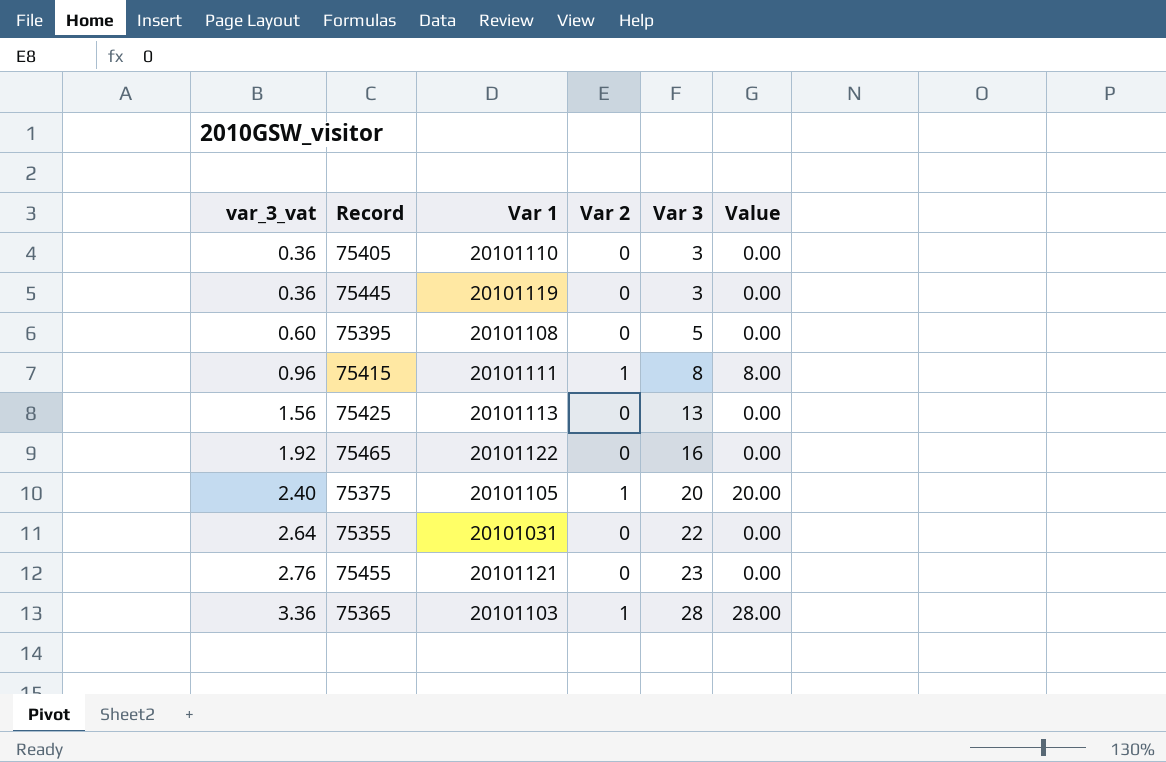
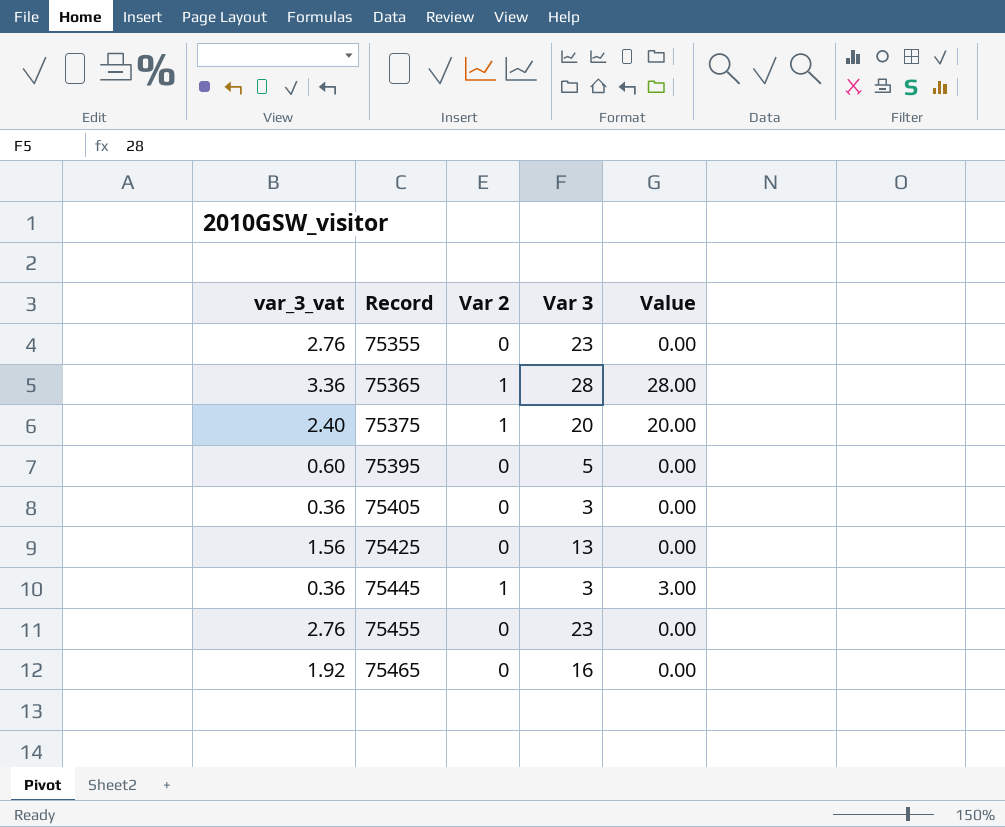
row order: var_3_vat ascending -> Record ascending
column Var 1 | position: 3 -> none
row 75415: 0.96 | 20101111 | 1 | 8 | 8.00 -> none
75355 | var_3_vat: 2.64 -> 2.76
75355 | Var 3: 22 -> 23
75445 | Var 2: 0 -> 1
75445 | Value: 0.00 -> 3.00

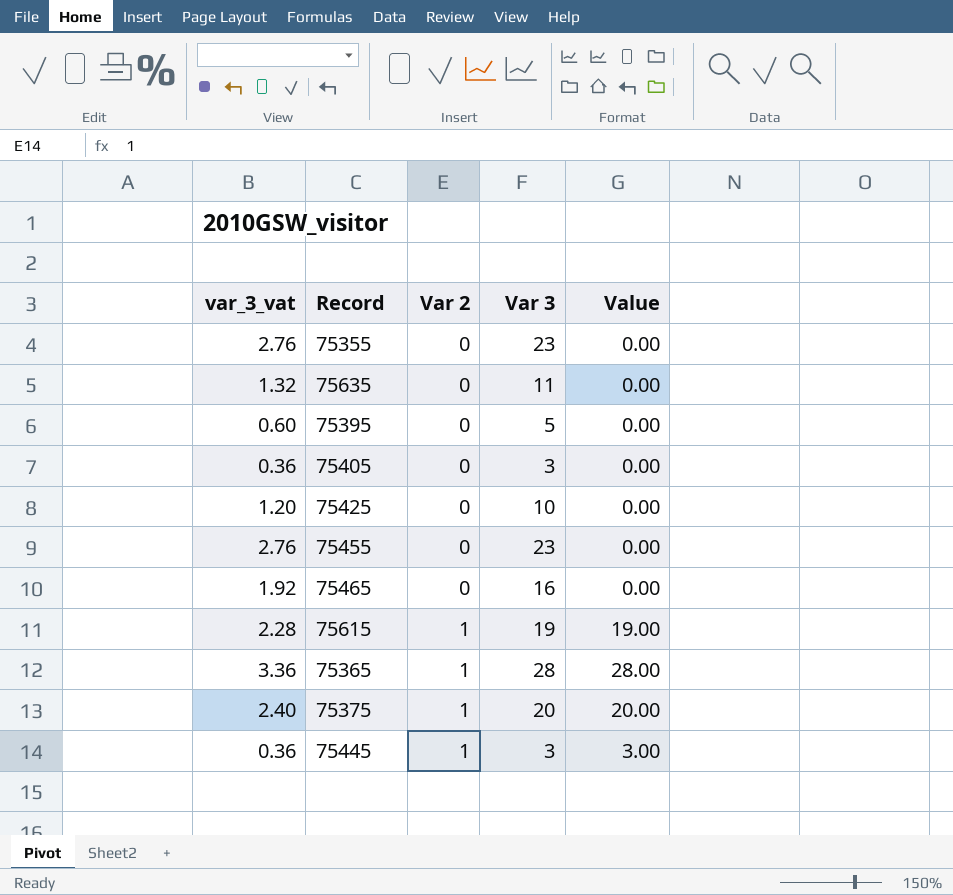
row order: Record ascending -> Var 2 ascending
row 75635: none -> 1.32 | 0 | 11 | 0.00
75425 | var_3_vat: 1.56 -> 1.20
75425 | Var 3: 13 -> 10
row 75615: none -> 2.28 | 1 | 19 | 19.00

